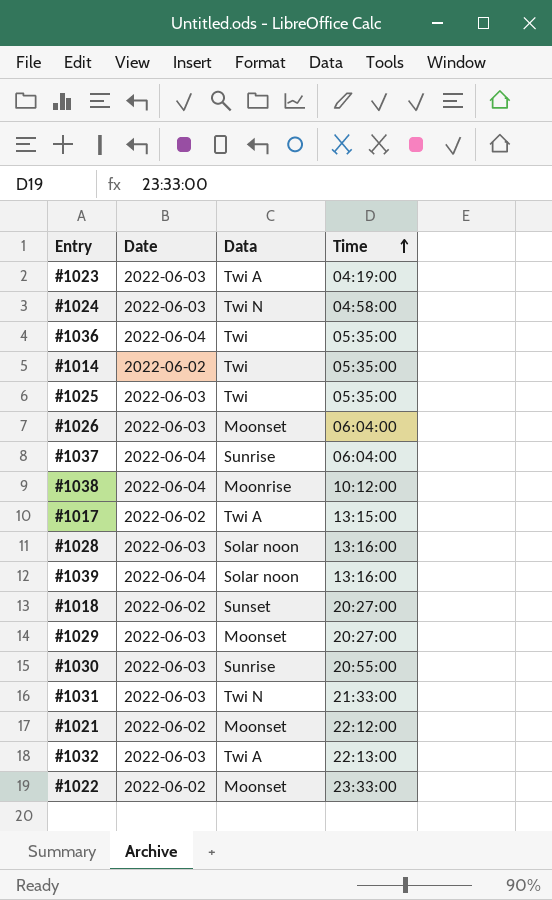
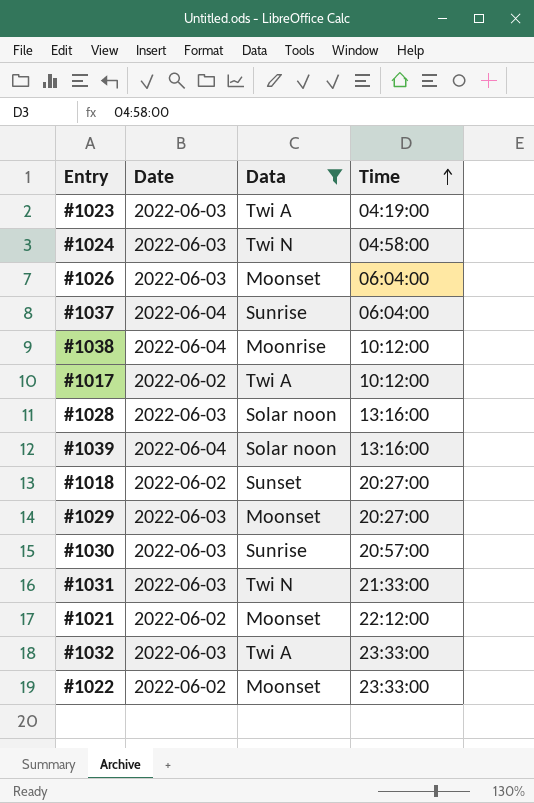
filter: none -> Data != Twi
#1017 | Time: 13:15:00 -> 10:12:00
#1030 | Time: 20:55:00 -> 20:57:00
#1032 | Time: 22:13:00 -> 23:33:00

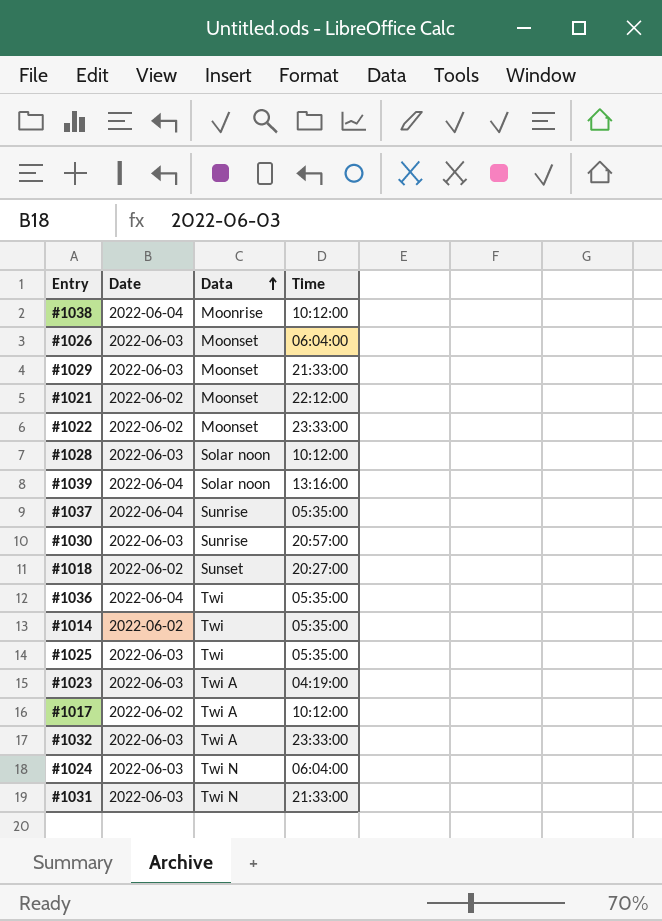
filter: Data != Twi -> none
row order: Time ascending -> Data ascending
#1029 | Time: 20:27:00 -> 21:33:00
#1028 | Time: 13:16:00 -> 10:12:00
#1037 | Time: 06:04:00 -> 05:35:00
#1024 | Time: 04:58:00 -> 06:04:00

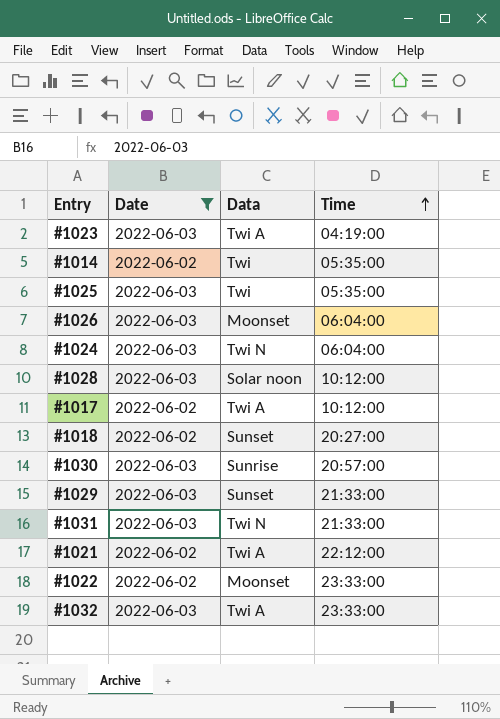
filter: none -> Date != 2022-06-04
row order: Data ascending -> Time ascending
#1029 | Data: Moonset -> Sunset
#1021 | Data: Moonset -> Twi A

